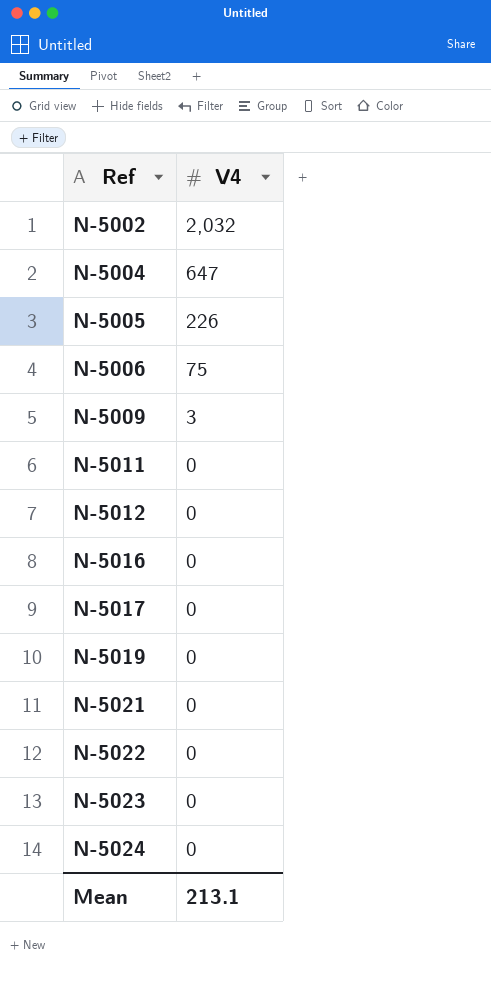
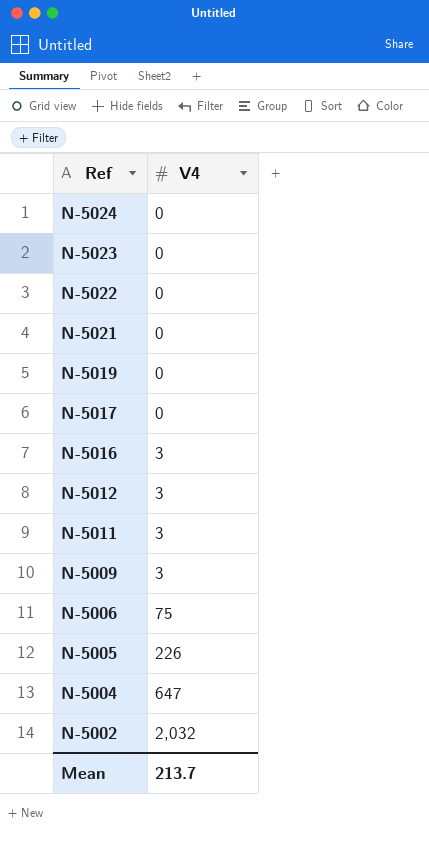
row order: Ref ascending -> Ref descending
N-5016 | V4: 0 -> 3
N-5012 | V4: 0 -> 3
N-5011 | V4: 0 -> 3
Mean | V4: 213.1 -> 213.7

